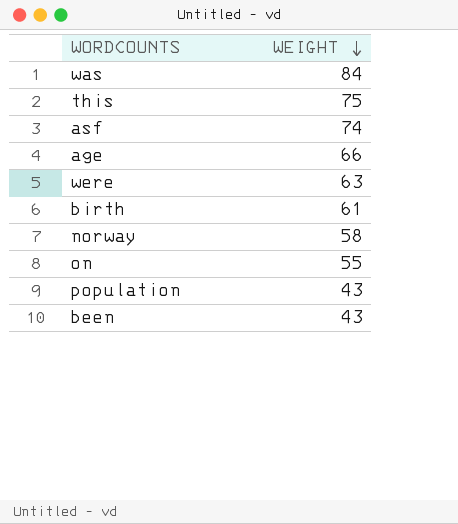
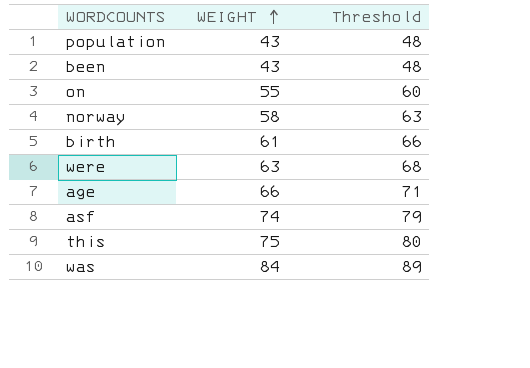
row order: WEIGHT descending -> WEIGHT ascending
column Threshold | formula: none -> [WEIGHT] + 5

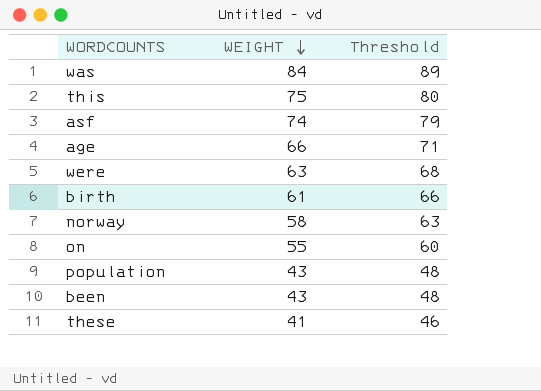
row order: WEIGHT ascending -> WEIGHT descending
row these: none -> 41 | 46

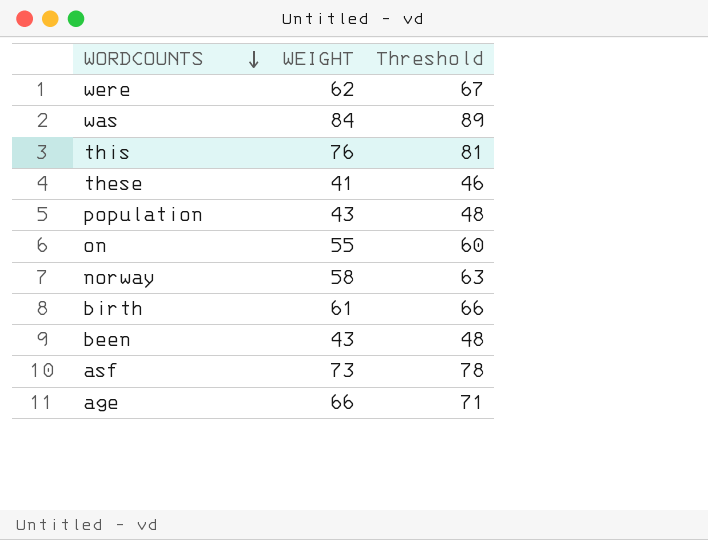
row order: WEIGHT descending -> WORDCOUNTS descending
were | WEIGHT: 63 -> 62
were | Threshold: 68 -> 67
this | WEIGHT: 75 -> 76
this | Threshold: 80 -> 81
asf | WEIGHT: 74 -> 73
asf | Threshold: 79 -> 78

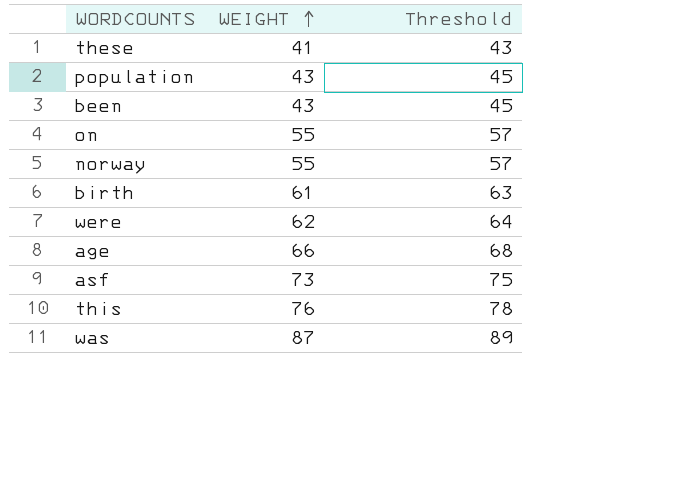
row order: WORDCOUNTS descending -> WEIGHT ascending
column Threshold | formula: [WEIGHT] + 5 -> [WEIGHT] + 2
norway | WEIGHT: 58 -> 55
was | WEIGHT: 84 -> 87

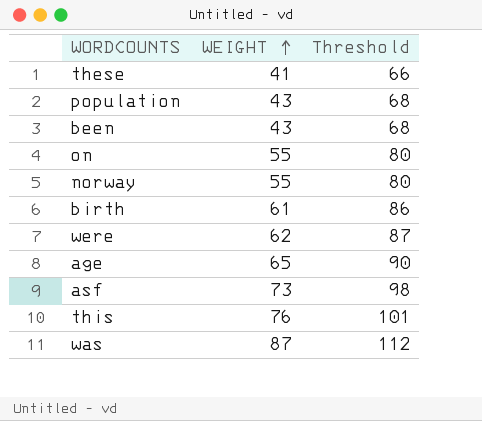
column Threshold | formula: [WEIGHT] + 2 -> [WEIGHT] + 25
age | WEIGHT: 66 -> 65

